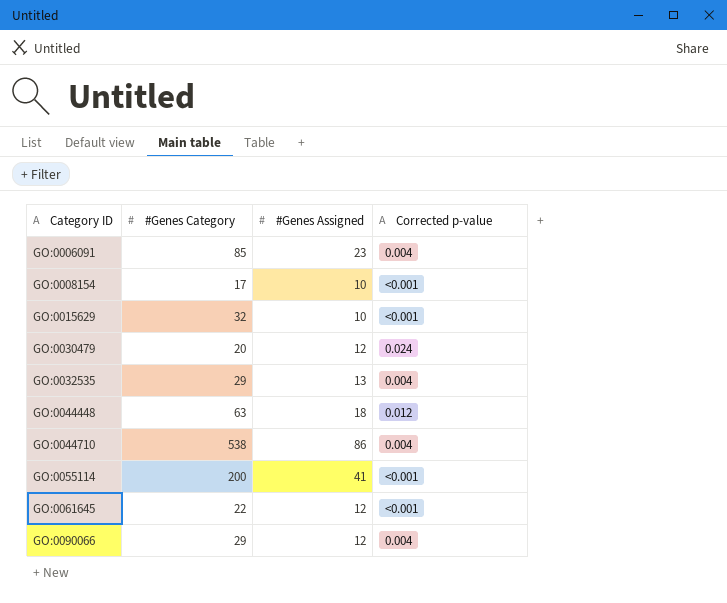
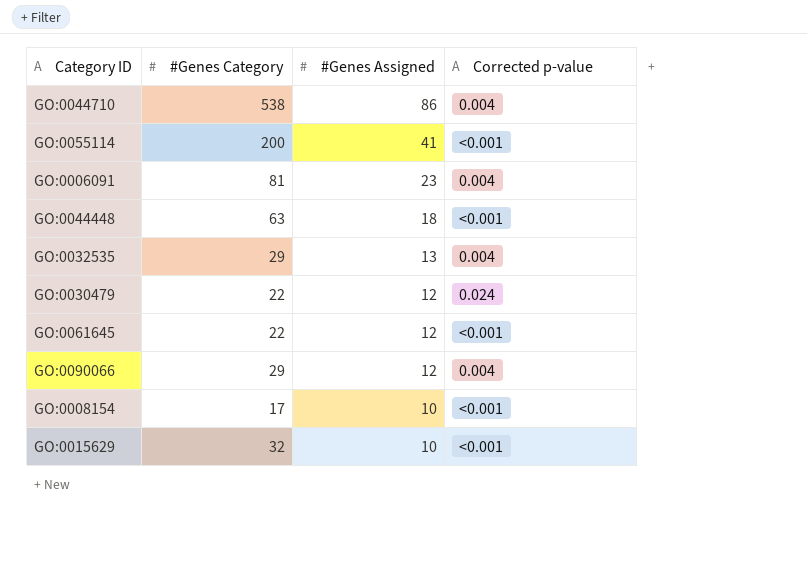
row order: Category ID ascending -> #Genes Assigned descending
GO:0006091 | #Genes Category: 85 -> 81
GO:0044448 | Corrected p-value: 0.012 -> <0.001
GO:0030479 | #Genes Category: 20 -> 22

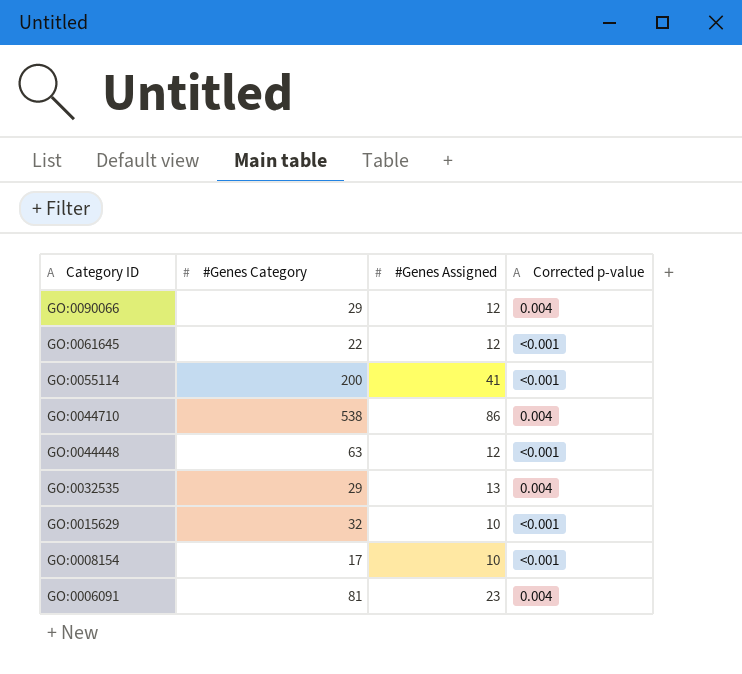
row order: #Genes Assigned descending -> Category ID descending
row GO:0030479: 22 | 12 | 0.024 -> none
GO:0044448 | #Genes Assigned: 18 -> 12

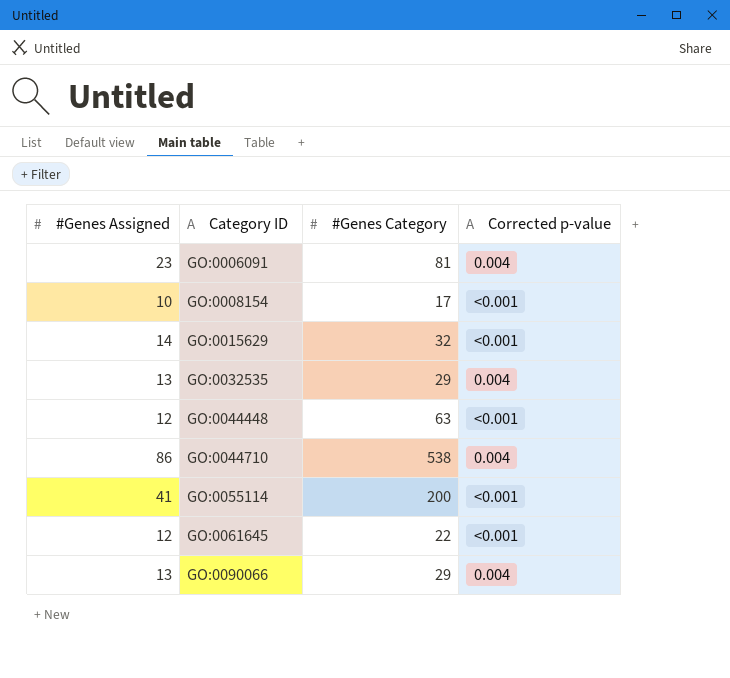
row order: Category ID descending -> Category ID ascending
column #Genes Assigned | position: 3 -> 1
GO:0015629 | #Genes Assigned: 10 -> 14
GO:0090066 | #Genes Assigned: 12 -> 13

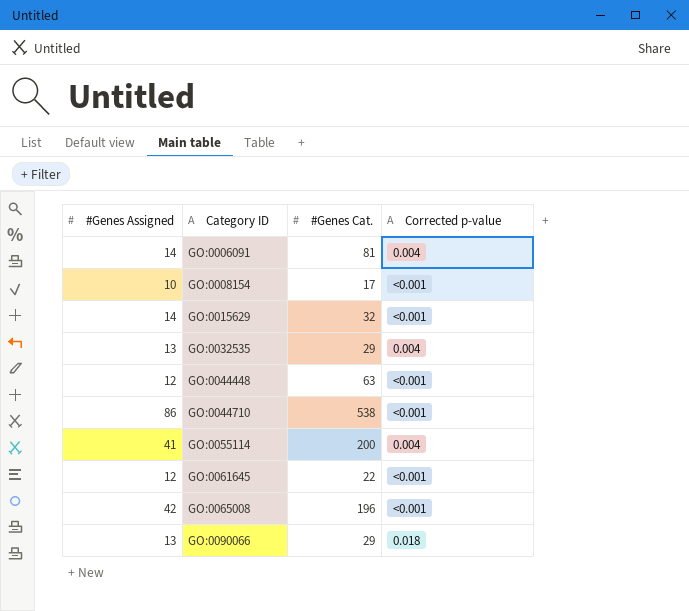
column name: #Genes Category -> #Genes Cat.
GO:0006091 | #Genes Assigned: 23 -> 14
GO:0044710 | Corrected p-value: 0.004 -> <0.001
GO:0055114 | Corrected p-value: <0.001 -> 0.004
row GO:0065008: none -> 42 | 196 | <0.001
GO:0090066 | Corrected p-value: 0.004 -> 0.018

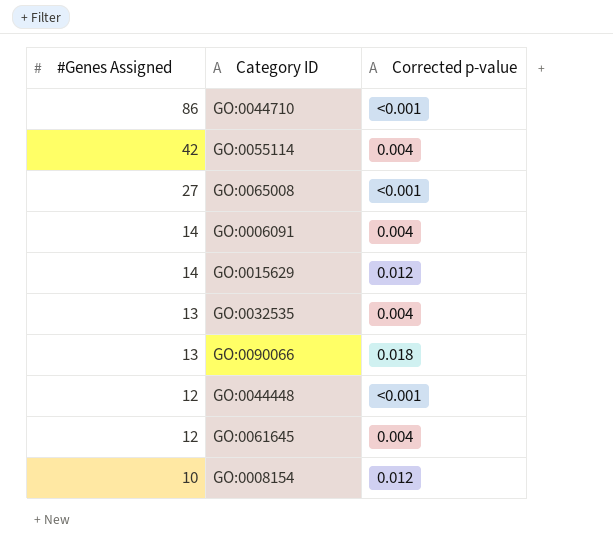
row order: Category ID ascending -> #Genes Assigned descending
column #Genes Cat. | position: 3 -> none
GO:0055114 | #Genes Assigned: 41 -> 42
GO:0065008 | #Genes Assigned: 42 -> 27
GO:0015629 | Corrected p-value: <0.001 -> 0.012
GO:0061645 | Corrected p-value: <0.001 -> 0.004
GO:0008154 | Corrected p-value: <0.001 -> 0.012

